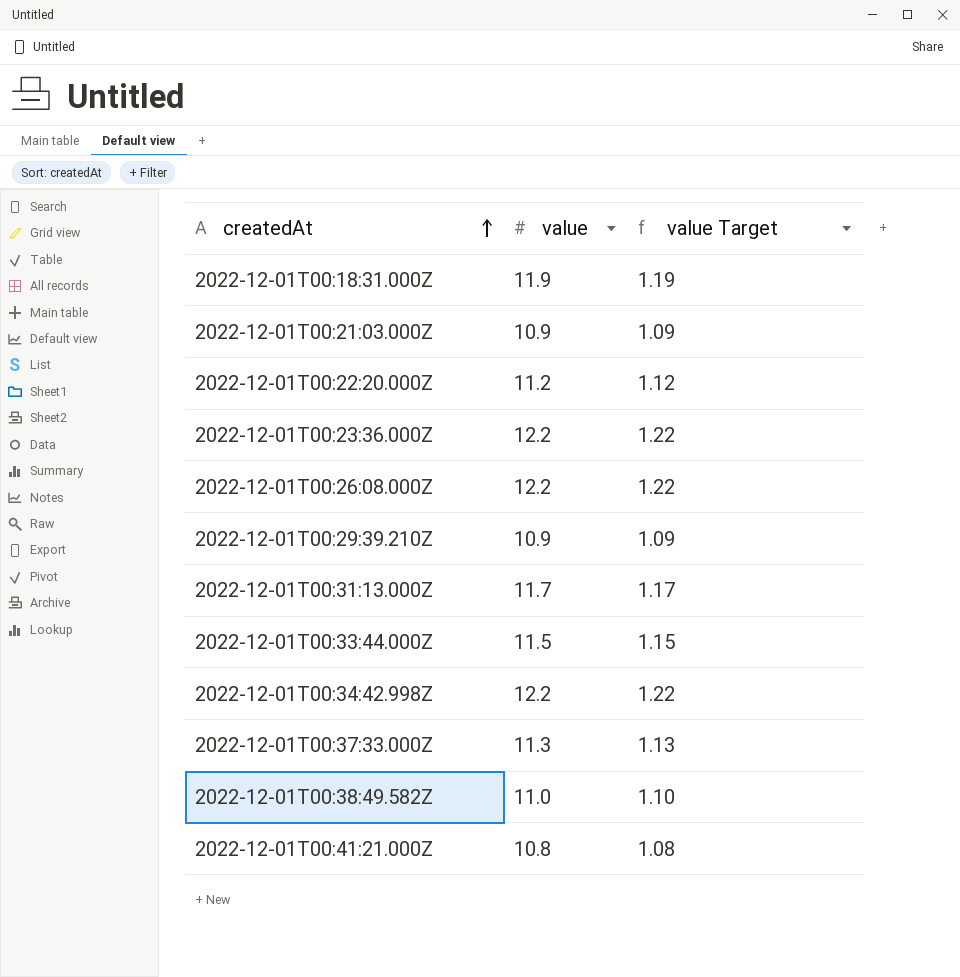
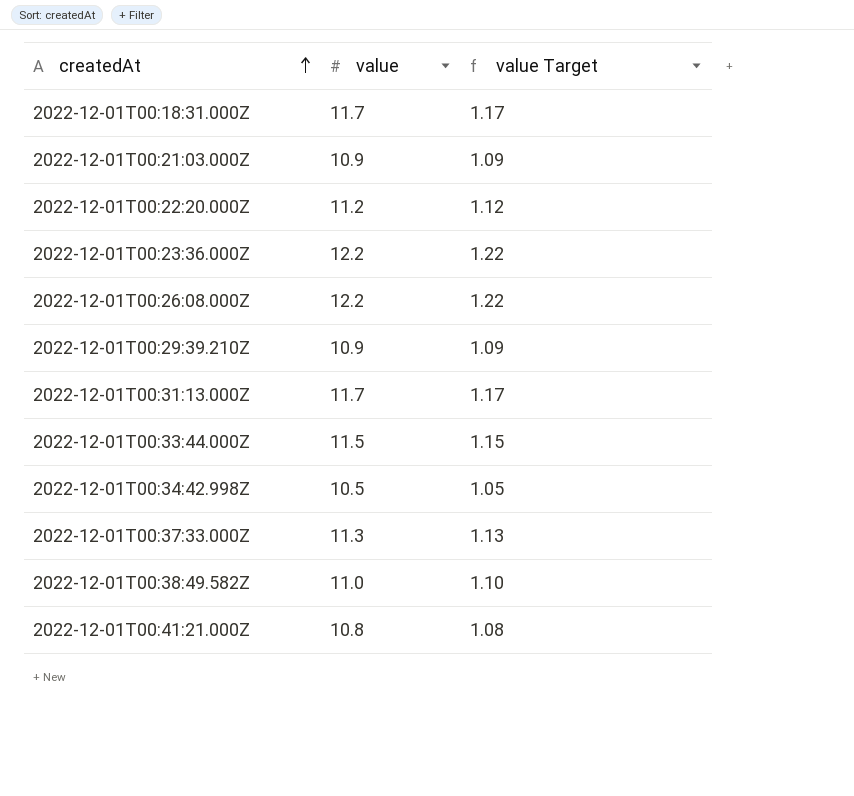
2022-12-01T00:18:31.000Z | value: 11.9 -> 11.7
2022-12-01T00:18:31.000Z | value Target: 1.19 -> 1.17
2022-12-01T00:34:42.998Z | value: 12.2 -> 10.5
2022-12-01T00:34:42.998Z | value Target: 1.22 -> 1.05

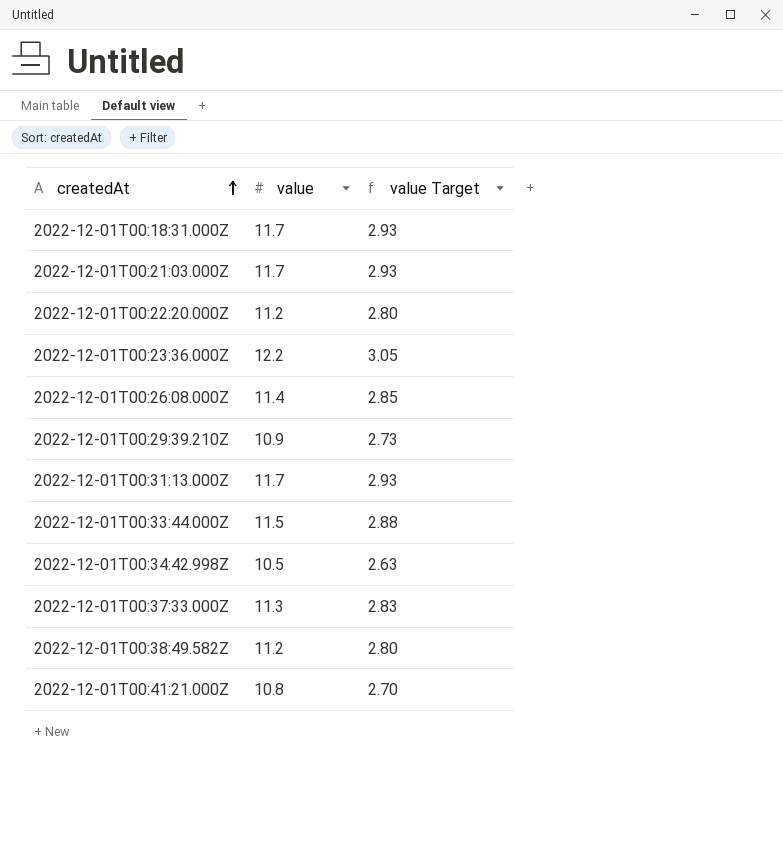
column value Target | formula: [value] * 0.1 -> [value] * 0.25
2022-12-01T00:21:03.000Z | value: 10.9 -> 11.7
2022-12-01T00:26:08.000Z | value: 12.2 -> 11.4
2022-12-01T00:38:49.582Z | value: 11.0 -> 11.2

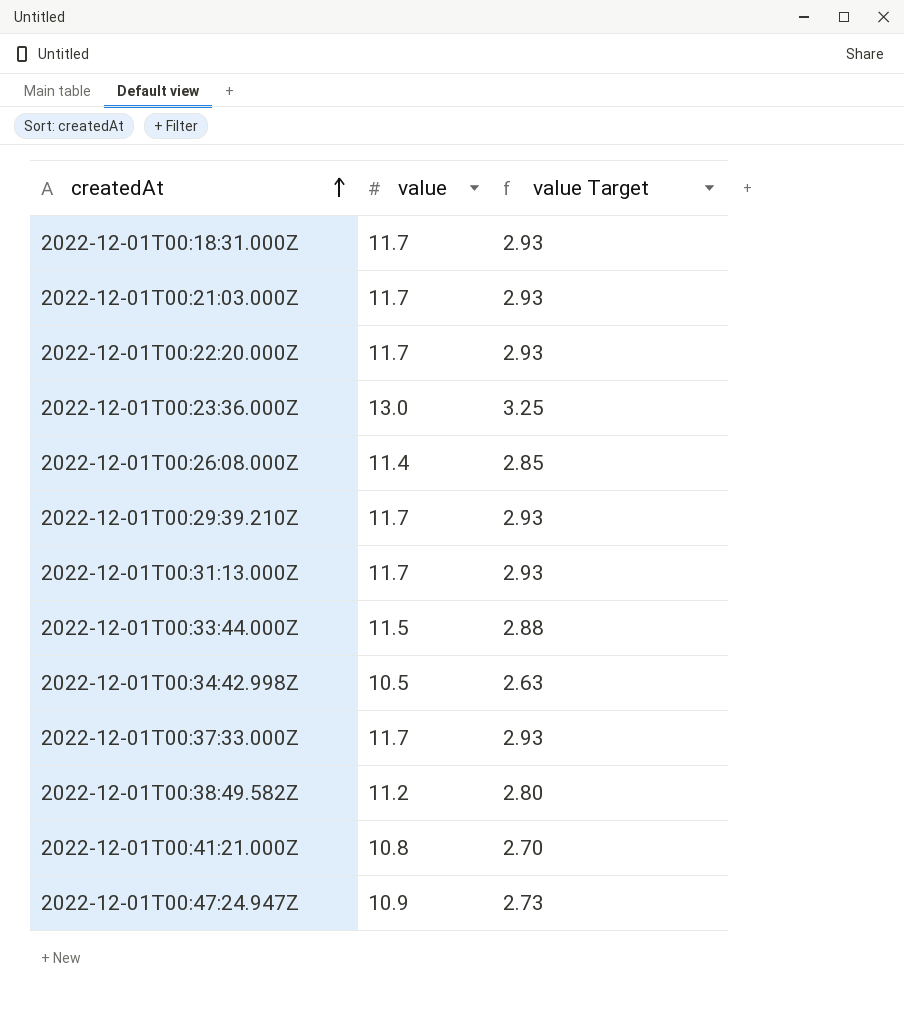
2022-12-01T00:22:20.000Z | value: 11.2 -> 11.7
2022-12-01T00:22:20.000Z | value Target: 2.80 -> 2.93
2022-12-01T00:23:36.000Z | value: 12.2 -> 13.0
2022-12-01T00:23:36.000Z | value Target: 3.05 -> 3.25
2022-12-01T00:29:39.210Z | value: 10.9 -> 11.7
2022-12-01T00:29:39.210Z | value Target: 2.73 -> 2.93
2022-12-01T00:37:33.000Z | value: 11.3 -> 11.7
2022-12-01T00:37:33.000Z | value Target: 2.83 -> 2.93
row 2022-12-01T00:47:24.947Z: none -> 10.9 | 2.73

